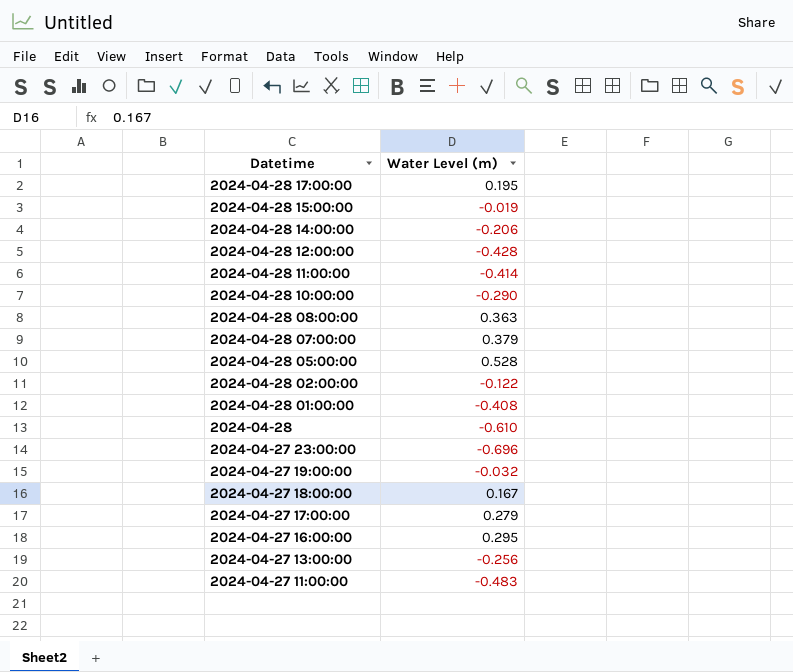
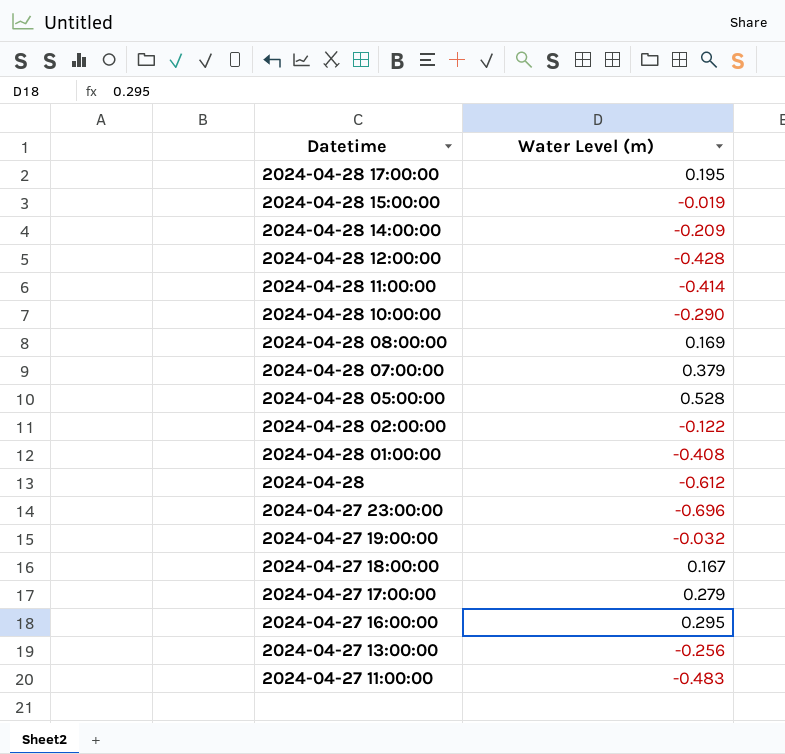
2024-04-28 14:00:00 | Water Level (m): -0.206 -> -0.209
2024-04-28 08:00:00 | Water Level (m): 0.363 -> 0.169
2024-04-28 | Water Level (m): -0.610 -> -0.612

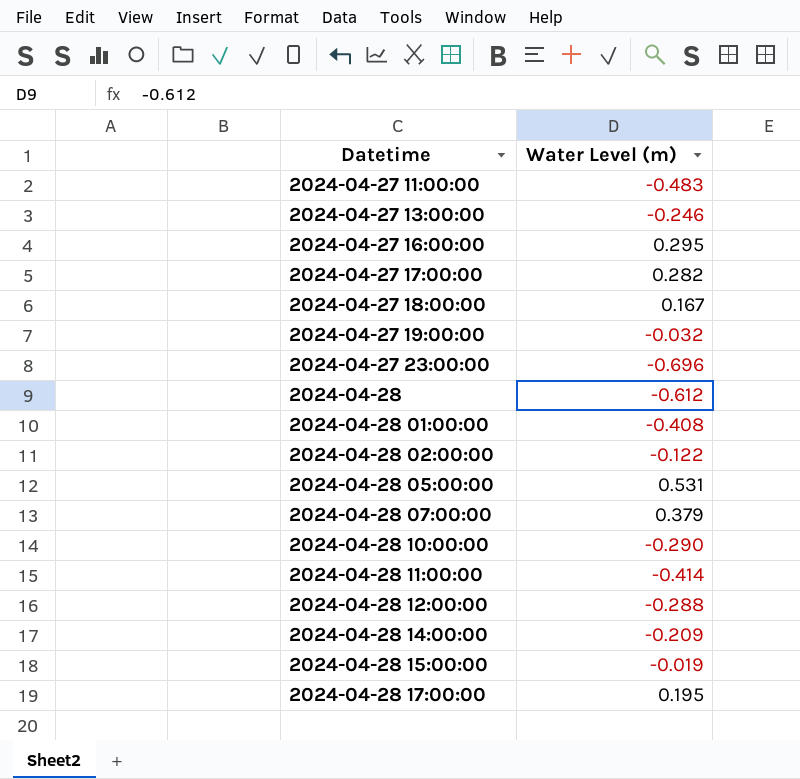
row order: Datetime descending -> Datetime ascending
row 2024-04-28 08:00:00: 0.169 -> none
2024-04-27 13:00:00 | Water Level (m): -0.256 -> -0.246
2024-04-27 17:00:00 | Water Level (m): 0.279 -> 0.282
2024-04-28 05:00:00 | Water Level (m): 0.528 -> 0.531
2024-04-28 12:00:00 | Water Level (m): -0.428 -> -0.288

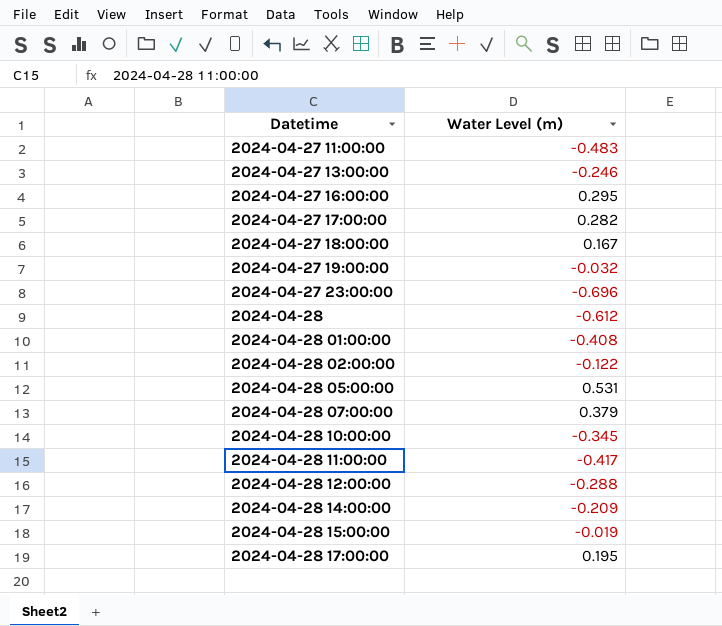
2024-04-28 10:00:00 | Water Level (m): -0.290 -> -0.345
2024-04-28 11:00:00 | Water Level (m): -0.414 -> -0.417

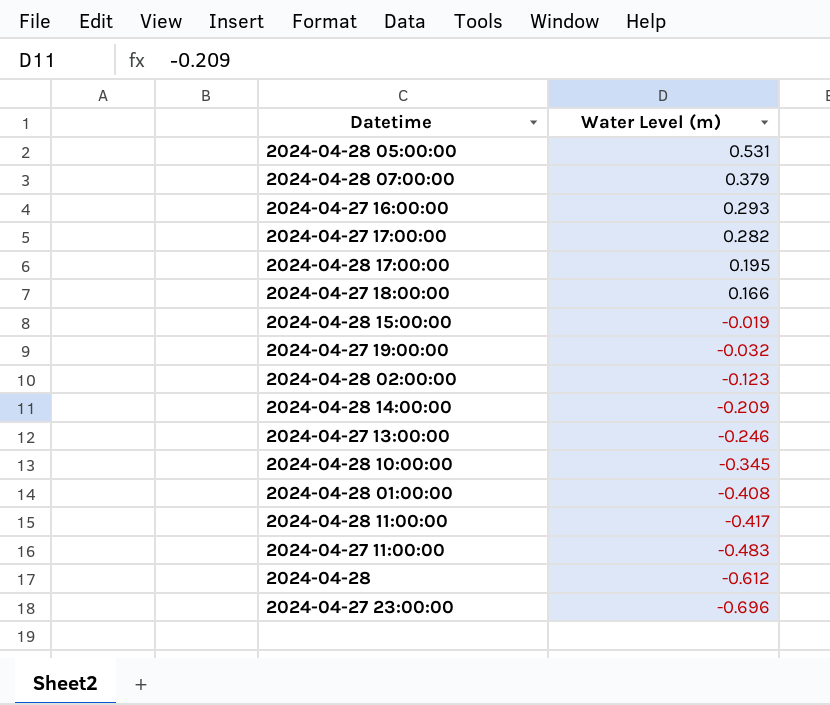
row order: Datetime ascending -> Water Level (m) descending
row 2024-04-28 12:00:00: -0.288 -> none
2024-04-27 16:00:00 | Water Level (m): 0.295 -> 0.293
2024-04-27 18:00:00 | Water Level (m): 0.167 -> 0.166
2024-04-28 02:00:00 | Water Level (m): -0.122 -> -0.123

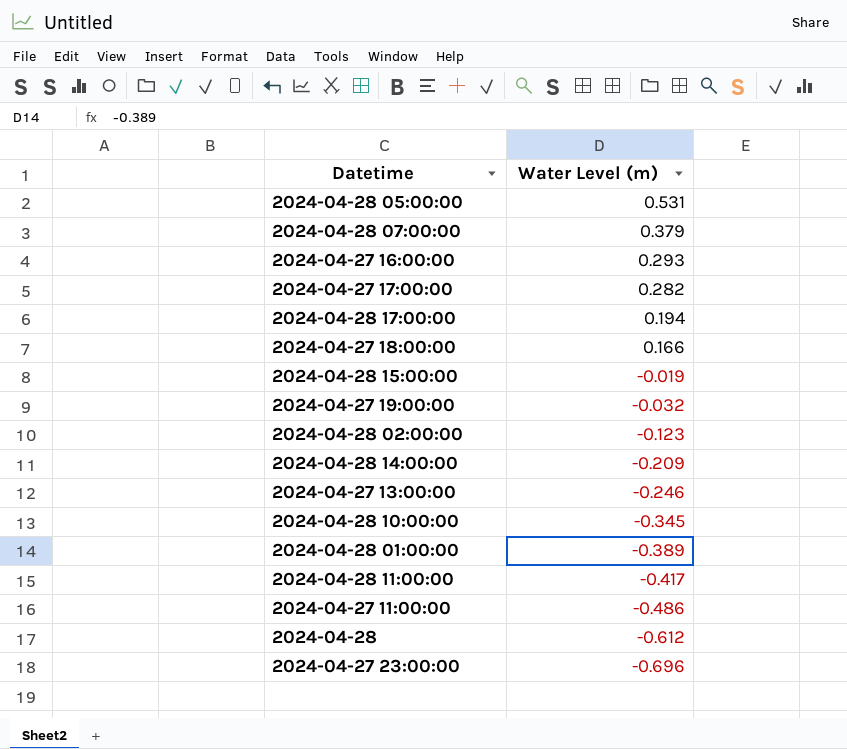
2024-04-28 17:00:00 | Water Level (m): 0.195 -> 0.194
2024-04-28 01:00:00 | Water Level (m): -0.408 -> -0.389
2024-04-27 11:00:00 | Water Level (m): -0.483 -> -0.486

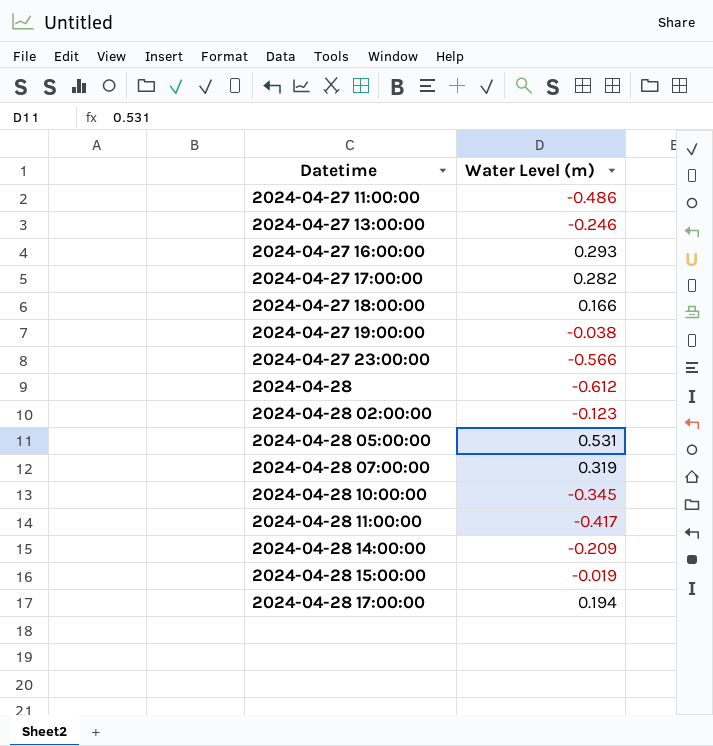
row order: Water Level (m) descending -> Datetime ascending
row 2024-04-28 01:00:00: -0.389 -> none
2024-04-27 19:00:00 | Water Level (m): -0.032 -> -0.038
2024-04-27 23:00:00 | Water Level (m): -0.696 -> -0.566
2024-04-28 07:00:00 | Water Level (m): 0.379 -> 0.319

